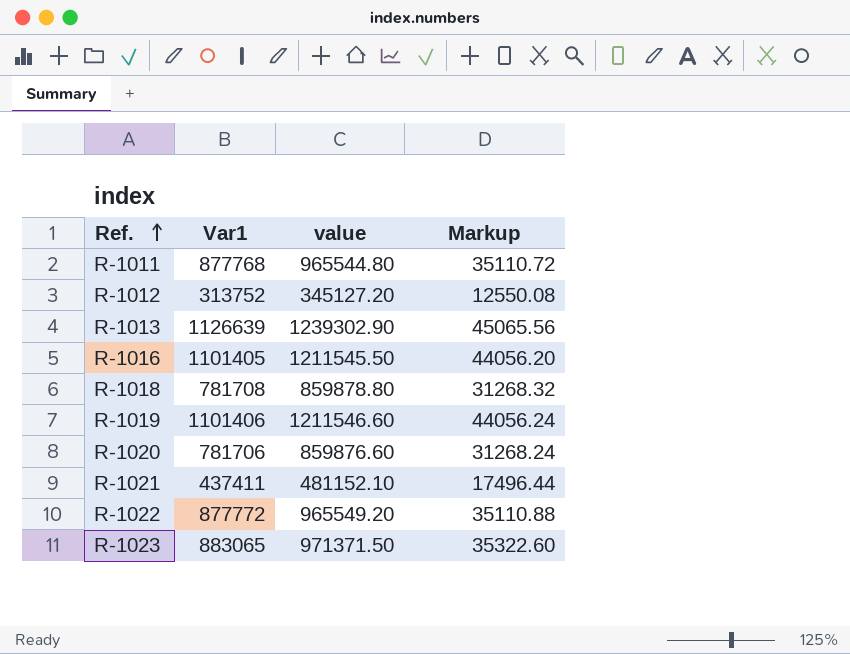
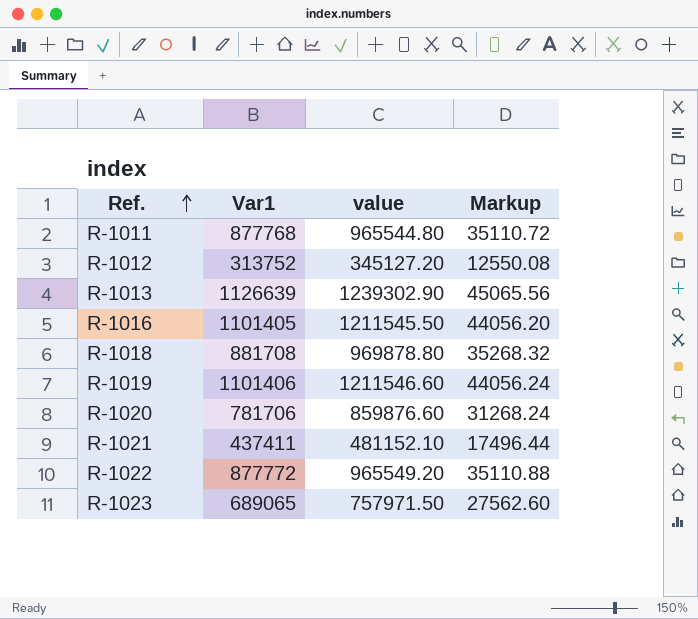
R-1018 | Var1: 781708 -> 881708
R-1018 | value: 859878.80 -> 969878.80
R-1018 | Markup: 31268.32 -> 35268.32
R-1023 | Var1: 883065 -> 689065
R-1023 | value: 971371.50 -> 757971.50
R-1023 | Markup: 35322.60 -> 27562.60

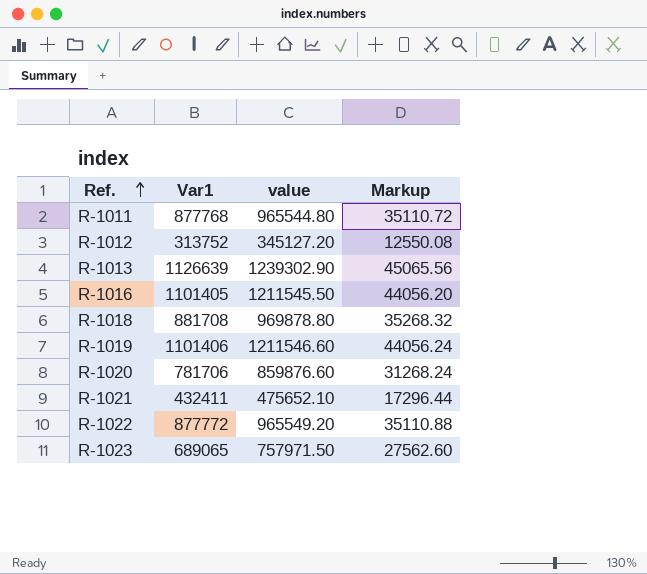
R-1021 | Var1: 437411 -> 432411
R-1021 | value: 481152.10 -> 475652.10
R-1021 | Markup: 17496.44 -> 17296.44

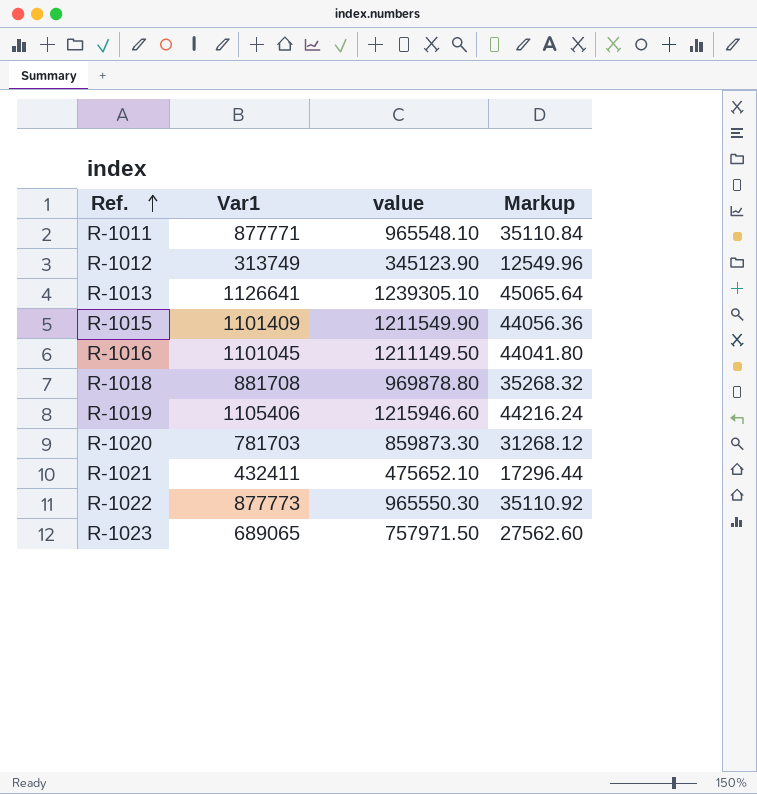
R-1011 | Var1: 877768 -> 877771
R-1011 | value: 965544.80 -> 965548.10
R-1011 | Markup: 35110.72 -> 35110.84
R-1012 | Var1: 313752 -> 313749
R-1012 | value: 345127.20 -> 345123.90
R-1012 | Markup: 12550.08 -> 12549.96
R-1013 | Var1: 1126639 -> 1126641
R-1013 | value: 1239302.90 -> 1239305.10
R-1013 | Markup: 45065.56 -> 45065.64
row R-1015: none -> 1101409 | 1211549.90 | 44056.36
R-1016 | Var1: 1101405 -> 1101045
R-1016 | value: 1211545.50 -> 1211149.50
R-1016 | Markup: 44056.20 -> 44041.80
R-1019 | Var1: 1101406 -> 1105406
R-1019 | value: 1211546.60 -> 1215946.60
R-1019 | Markup: 44056.24 -> 44216.24
R-1020 | Var1: 781706 -> 781703
R-1020 | value: 859876.60 -> 859873.30
R-1020 | Markup: 31268.24 -> 31268.12
R-1022 | Var1: 877772 -> 877773
R-1022 | value: 965549.20 -> 965550.30
R-1022 | Markup: 35110.88 -> 35110.92

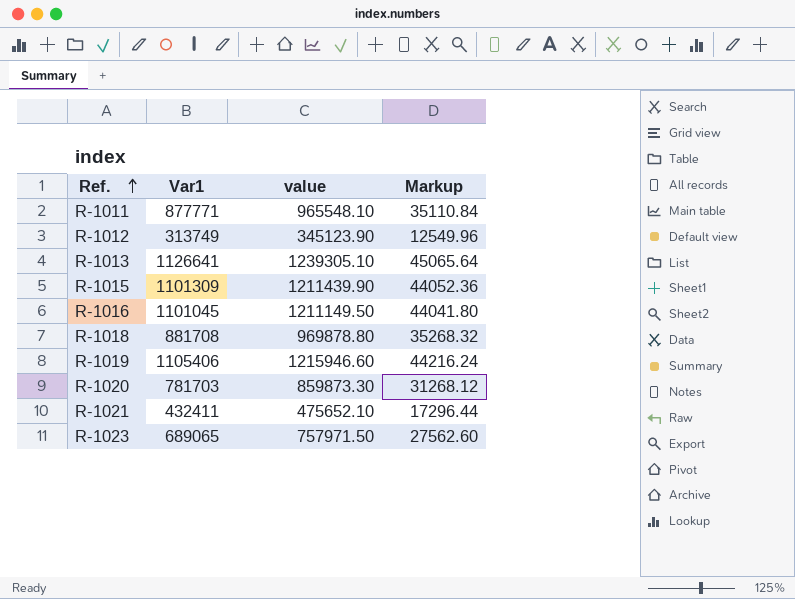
row R-1022: 877773 | 965550.30 | 35110.92 -> none
R-1015 | Var1: 1101409 -> 1101309
R-1015 | value: 1211549.90 -> 1211439.90
R-1015 | Markup: 44056.36 -> 44052.36

